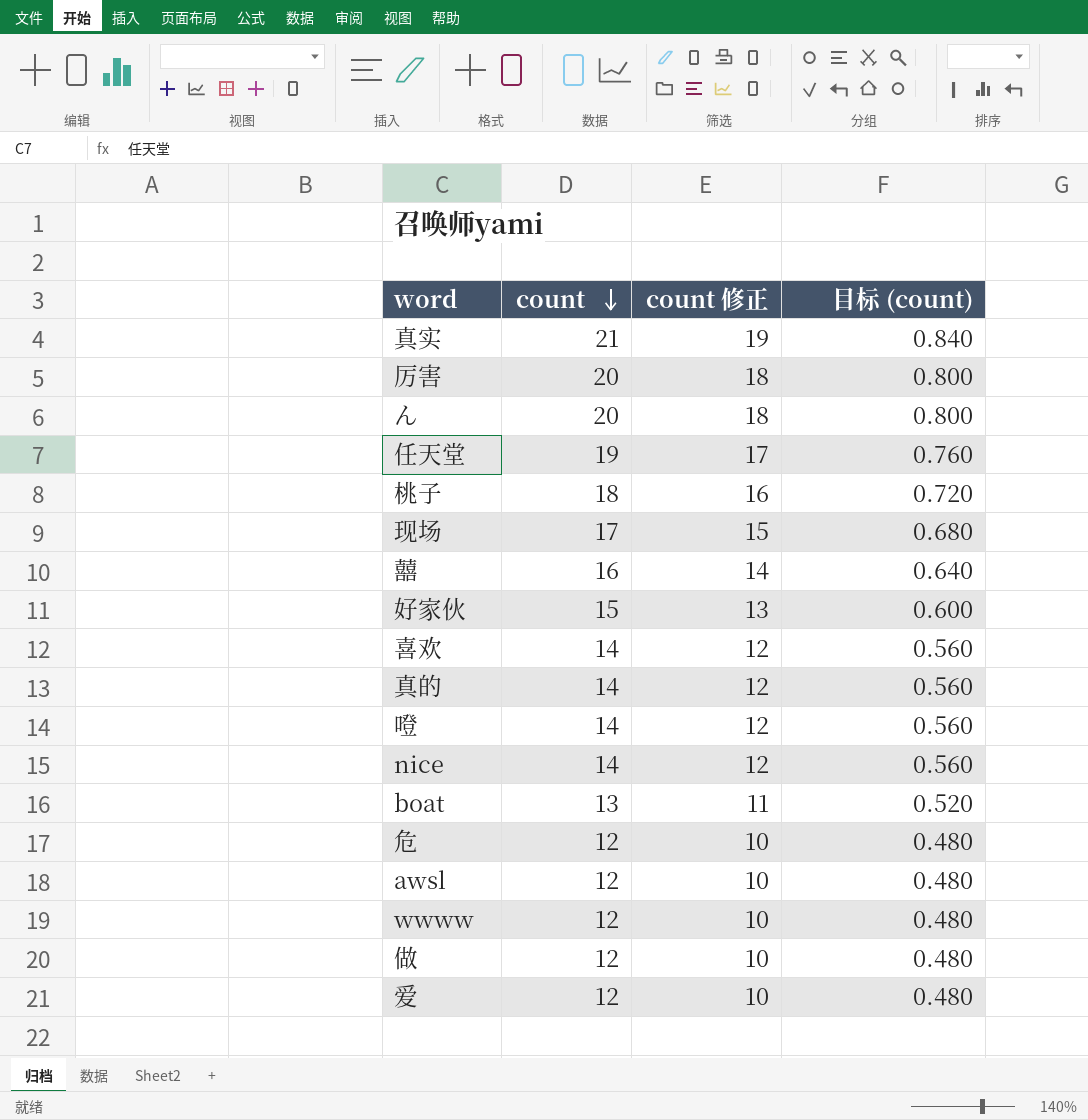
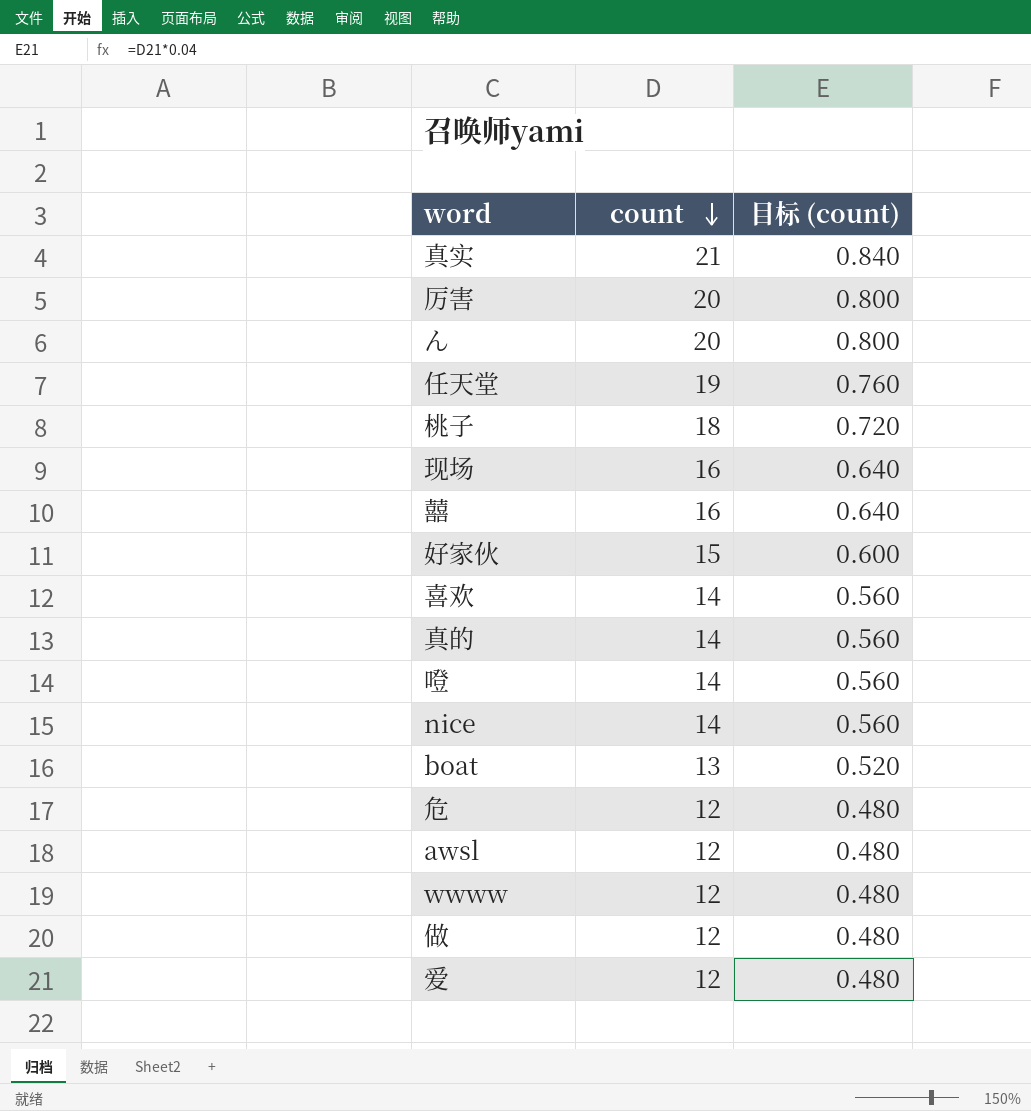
column count 修正 | formula: [count] - 2 -> none
现场 | count: 17 -> 16
现场 | 目标 (count): 0.680 -> 0.640

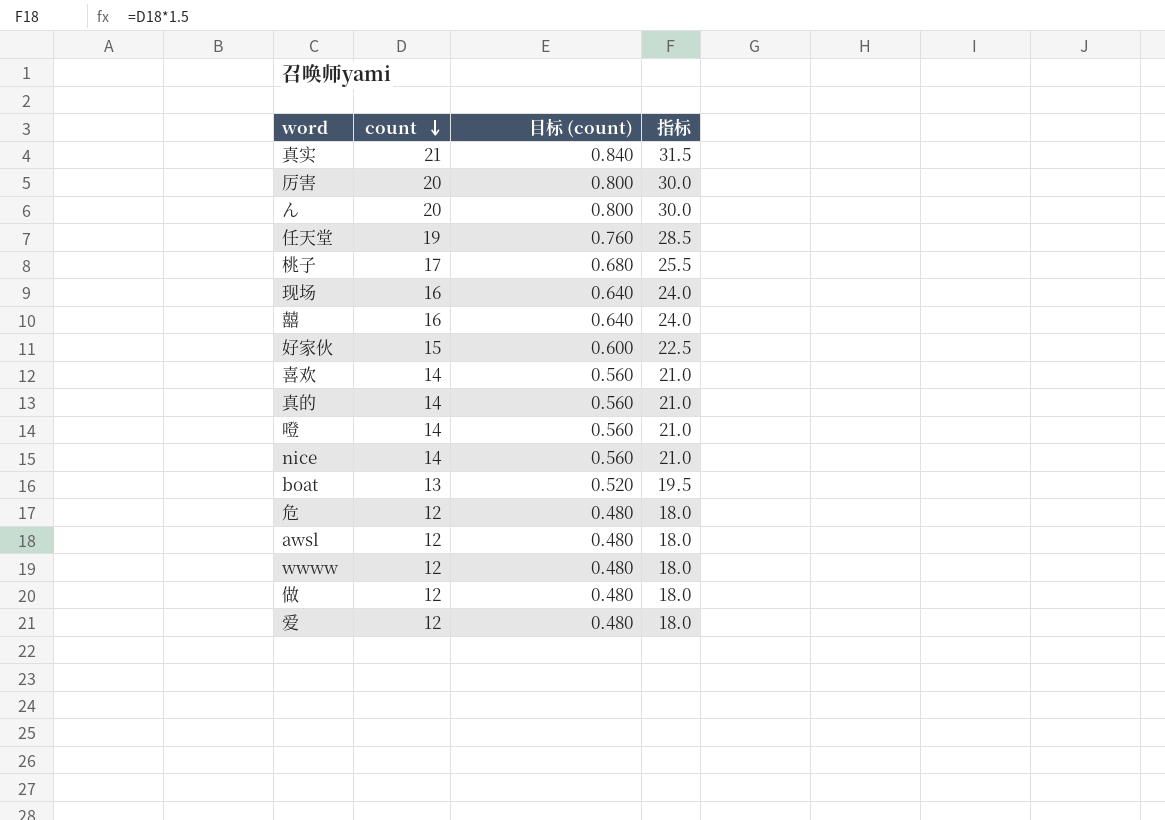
column 指标 | formula: none -> [count] * 1.5
桃子 | count: 18 -> 17
桃子 | 目标 (count): 0.720 -> 0.680

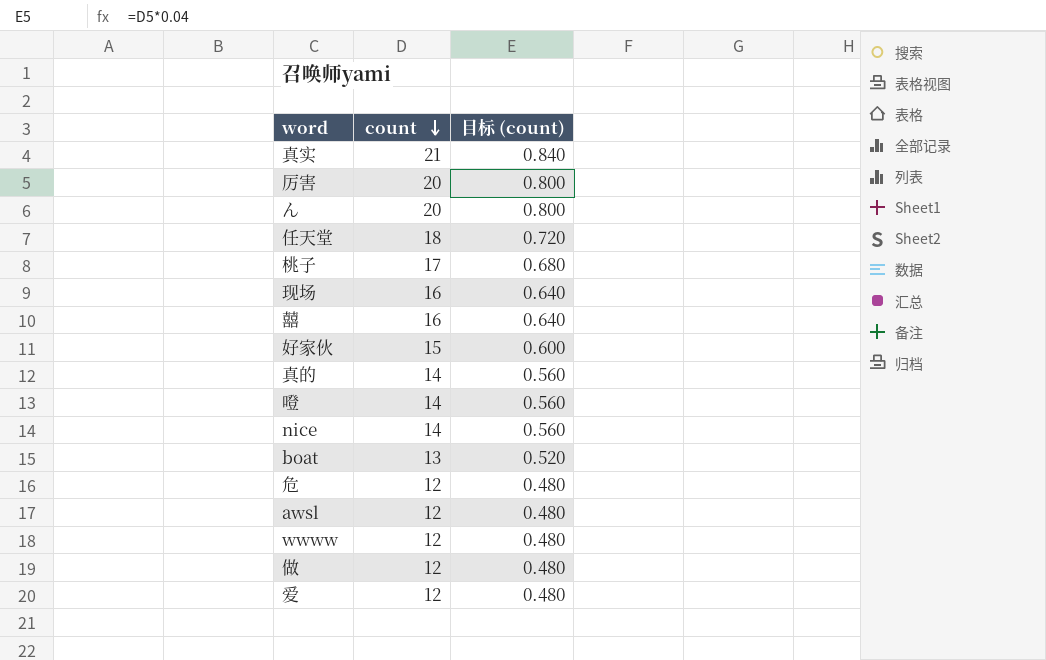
column 指标 | formula: [count] * 1.5 -> none
row 喜欢: 14 | 0.560 | 21.0 -> none
任天堂 | count: 19 -> 18
任天堂 | 目标 (count): 0.760 -> 0.720

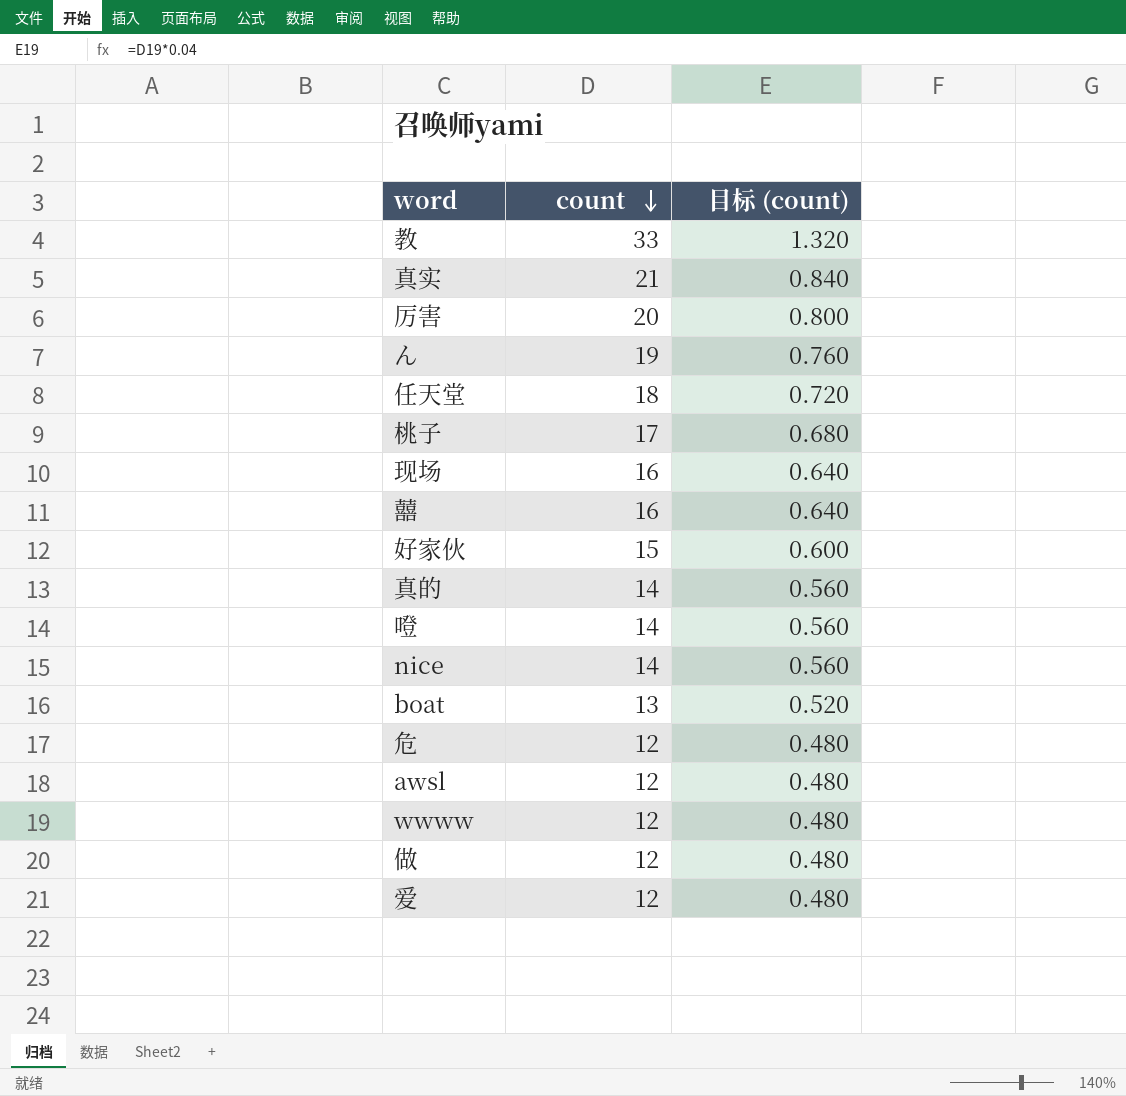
row 教: none -> 33 | 1.320
ん | count: 20 -> 19
ん | 目标 (count): 0.800 -> 0.760

